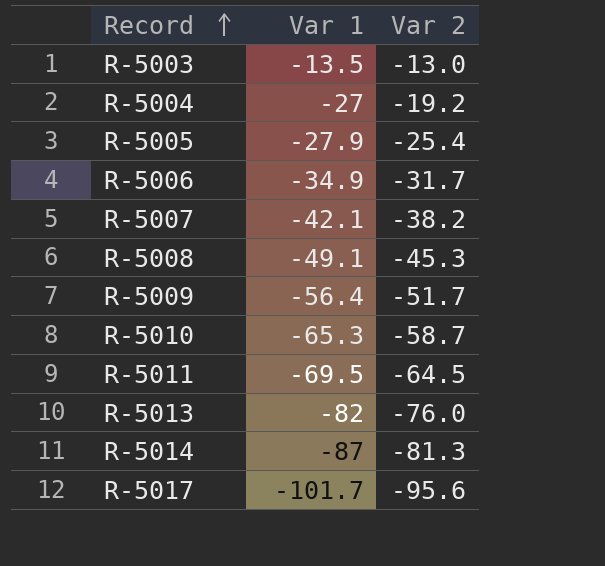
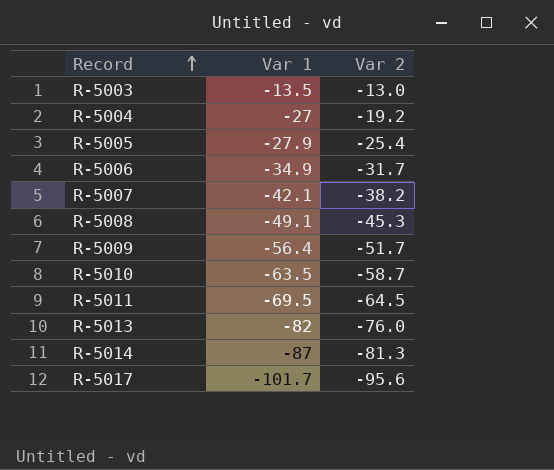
R-5010 | Var 1: -65.3 -> -63.5

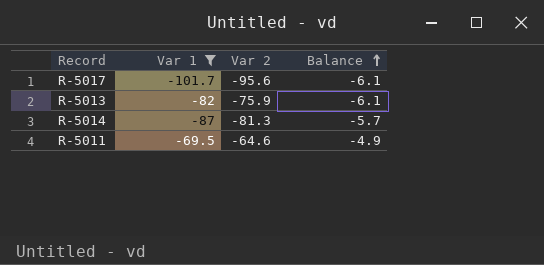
filter: none -> Var 1 <= -69.5
row order: Record ascending -> Balance ascending
column Balance | formula: none -> [Var 1] - [Var 2]
R-5013 | Var 2: -76.0 -> -75.9
R-5011 | Var 2: -64.5 -> -64.6

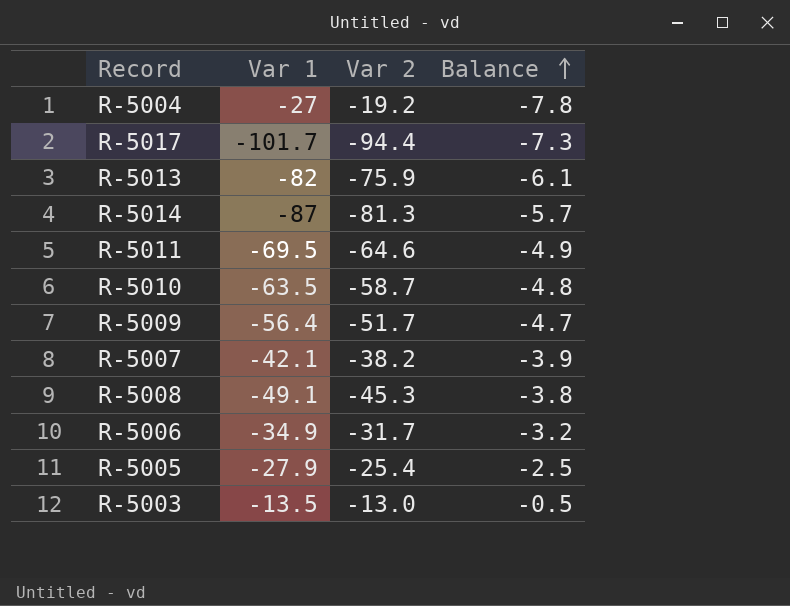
filter: Var 1 <= -69.5 -> none
R-5017 | Var 2: -95.6 -> -94.4
R-5017 | Balance: -6.1 -> -7.3

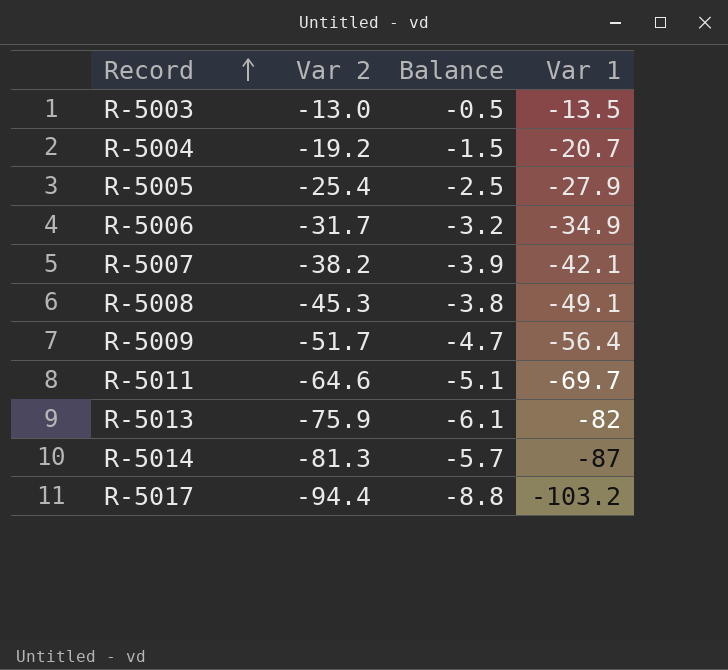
row order: Balance ascending -> Record ascending
column Var 1 | position: 2 -> 4
row R-5010: -63.5 | -58.7 | -4.8 -> none
R-5004 | Balance: -7.8 -> -1.5
R-5004 | Var 1: -27 -> -20.7
R-5011 | Balance: -4.9 -> -5.1
R-5011 | Var 1: -69.5 -> -69.7
R-5017 | Balance: -7.3 -> -8.8
R-5017 | Var 1: -101.7 -> -103.2

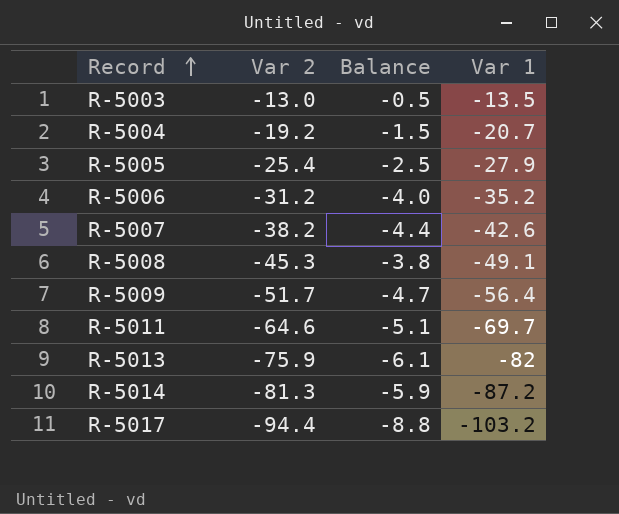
R-5006 | Var 2: -31.7 -> -31.2
R-5006 | Balance: -3.2 -> -4.0
R-5006 | Var 1: -34.9 -> -35.2
R-5007 | Balance: -3.9 -> -4.4
R-5007 | Var 1: -42.1 -> -42.6
R-5014 | Balance: -5.7 -> -5.9
R-5014 | Var 1: -87 -> -87.2

